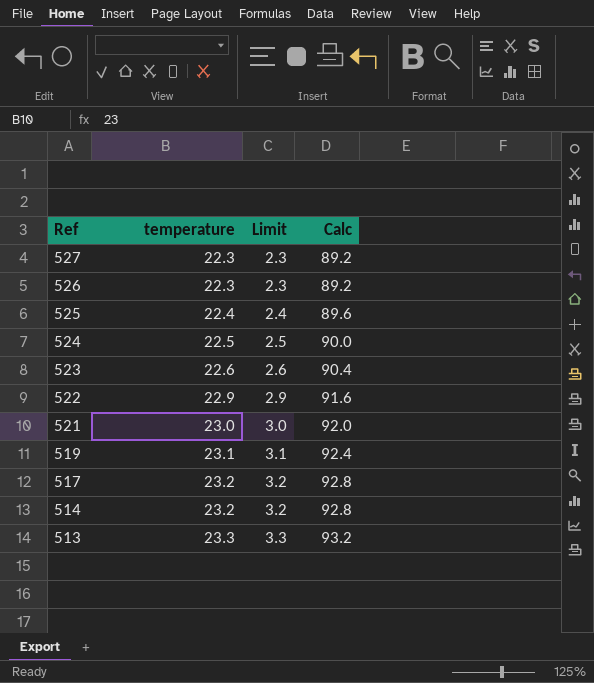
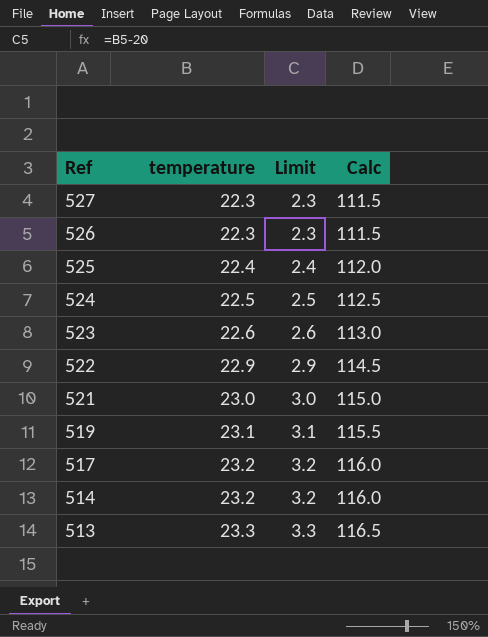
column Calc | formula: [temperature] * 4 -> [temperature] * 5

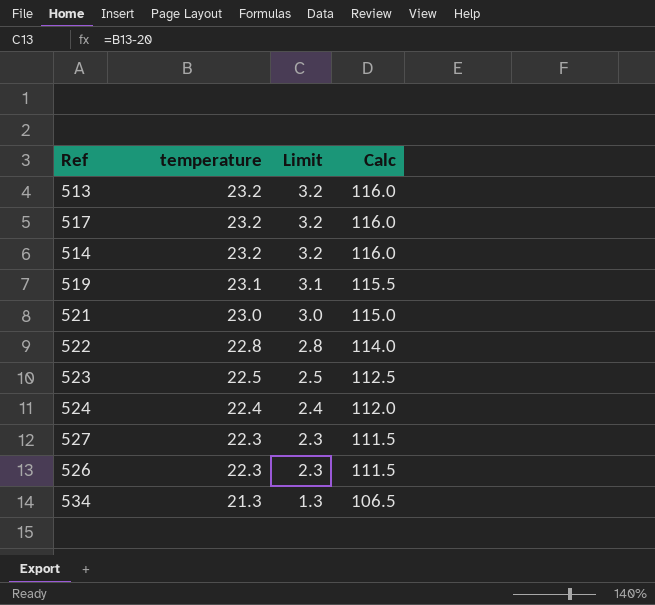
row order: Ref descending -> temperature descending
row 525: 22.4 | 2.4 | 112.0 -> none
513 | temperature: 23.3 -> 23.2
513 | Limit: 3.3 -> 3.2
513 | Calc: 116.5 -> 116.0
522 | temperature: 22.9 -> 22.8
522 | Limit: 2.9 -> 2.8
522 | Calc: 114.5 -> 114.0
523 | temperature: 22.6 -> 22.5
523 | Limit: 2.6 -> 2.5
523 | Calc: 113.0 -> 112.5
524 | temperature: 22.5 -> 22.4
524 | Limit: 2.5 -> 2.4
524 | Calc: 112.5 -> 112.0
row 534: none -> 21.3 | 1.3 | 106.5

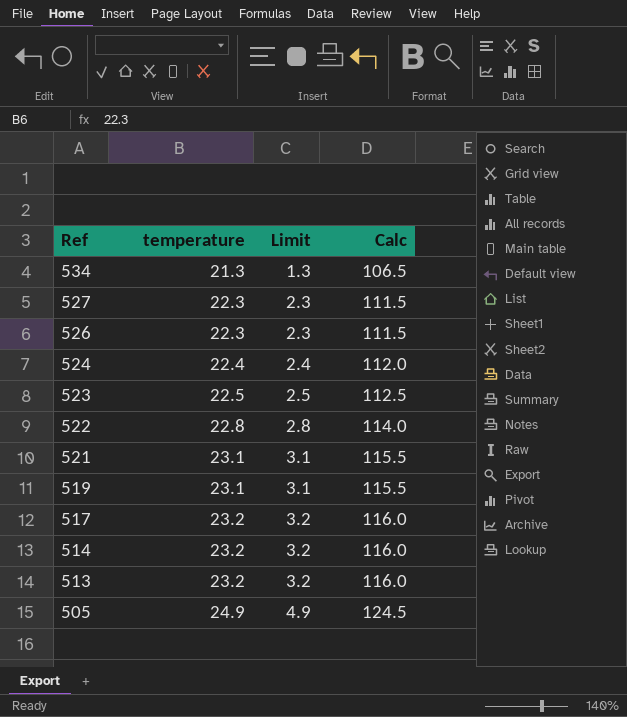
row order: temperature descending -> Ref descending
521 | temperature: 23.0 -> 23.1
521 | Limit: 3.0 -> 3.1
521 | Calc: 115.0 -> 115.5
row 505: none -> 24.9 | 4.9 | 124.5

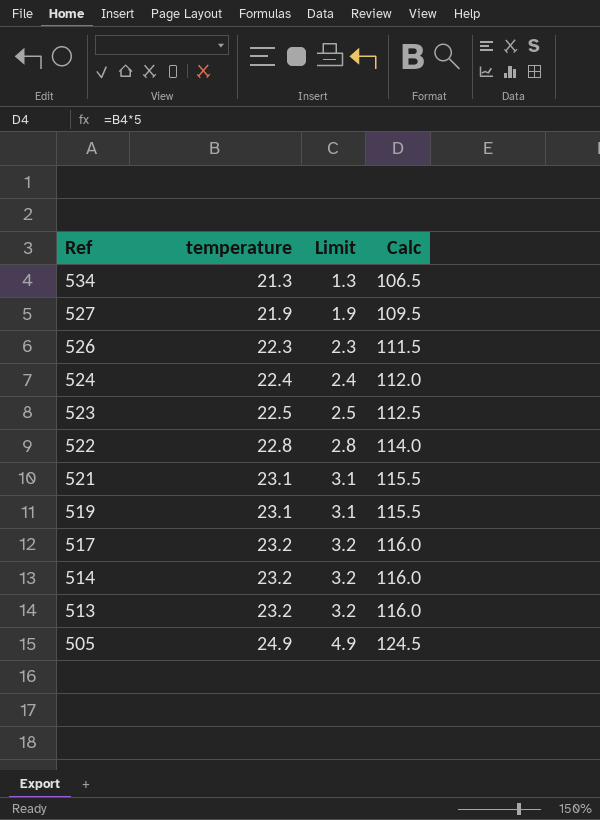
527 | temperature: 22.3 -> 21.9
527 | Limit: 2.3 -> 1.9
527 | Calc: 111.5 -> 109.5

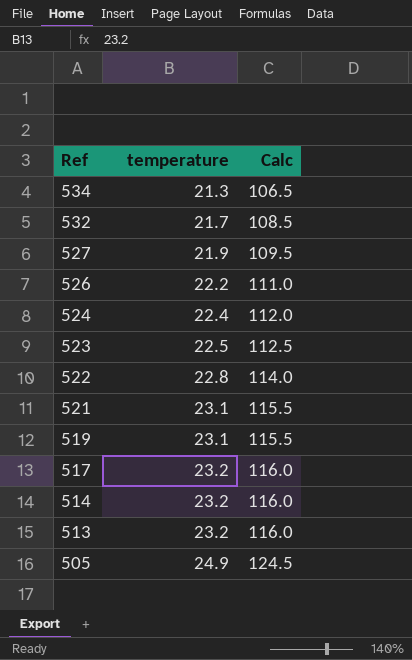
column Limit | formula: [temperature] - 20 -> none
row 532: none -> 21.7 | 108.5
526 | temperature: 22.3 -> 22.2
526 | Calc: 111.5 -> 111.0

